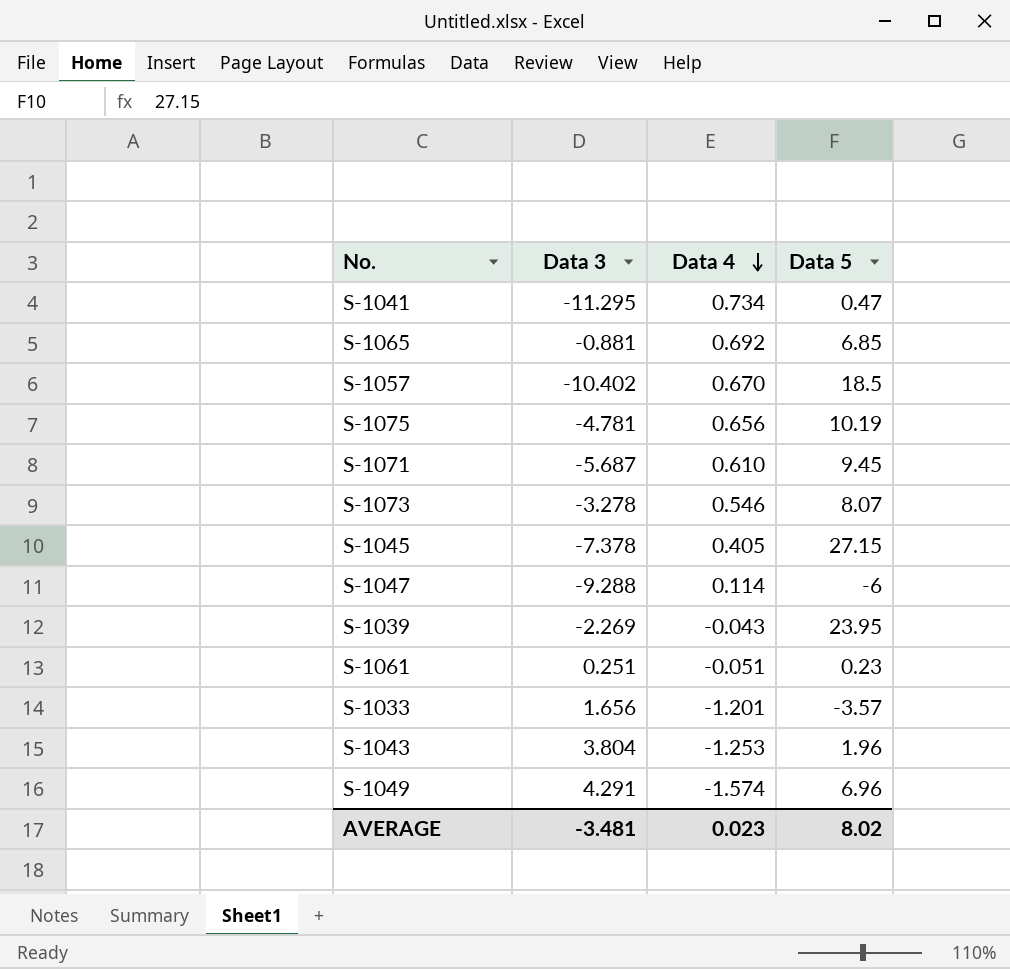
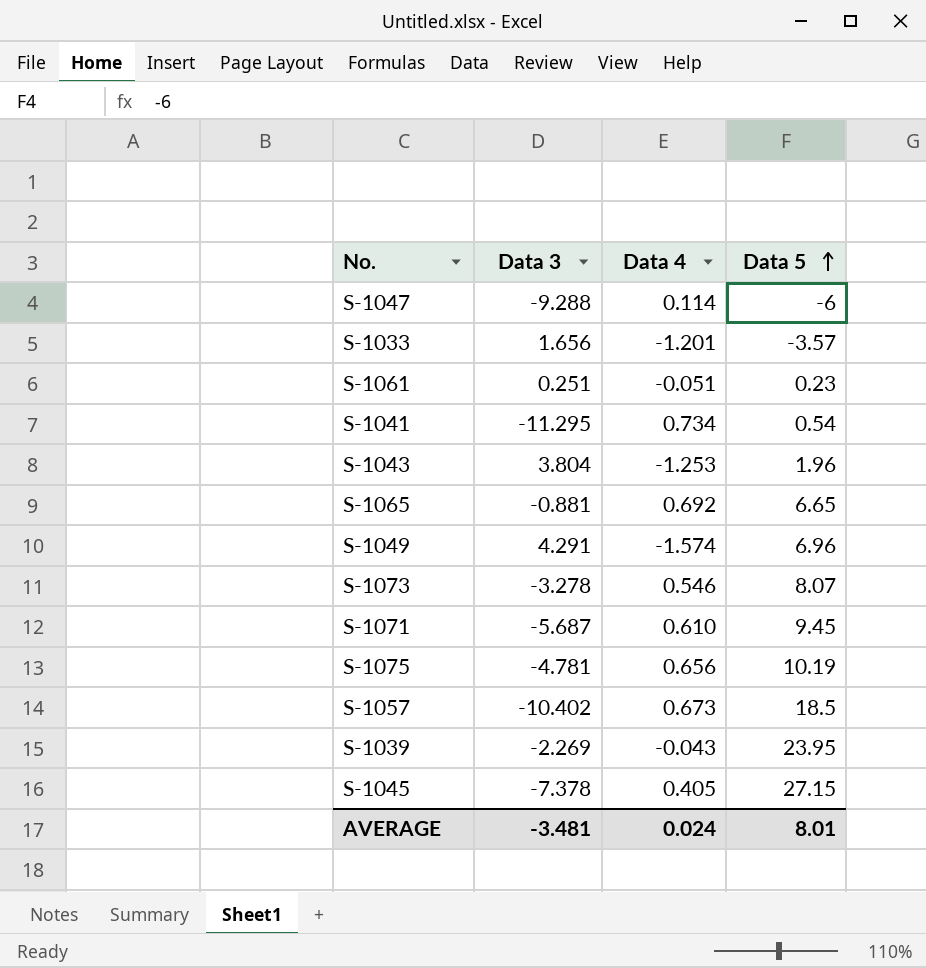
row order: Data 4 descending -> Data 5 ascending
S-1041 | Data 5: 0.47 -> 0.54
S-1065 | Data 5: 6.85 -> 6.65
S-1057 | Data 4: 0.670 -> 0.673
AVERAGE | Data 4: 0.023 -> 0.024
AVERAGE | Data 5: 8.02 -> 8.01

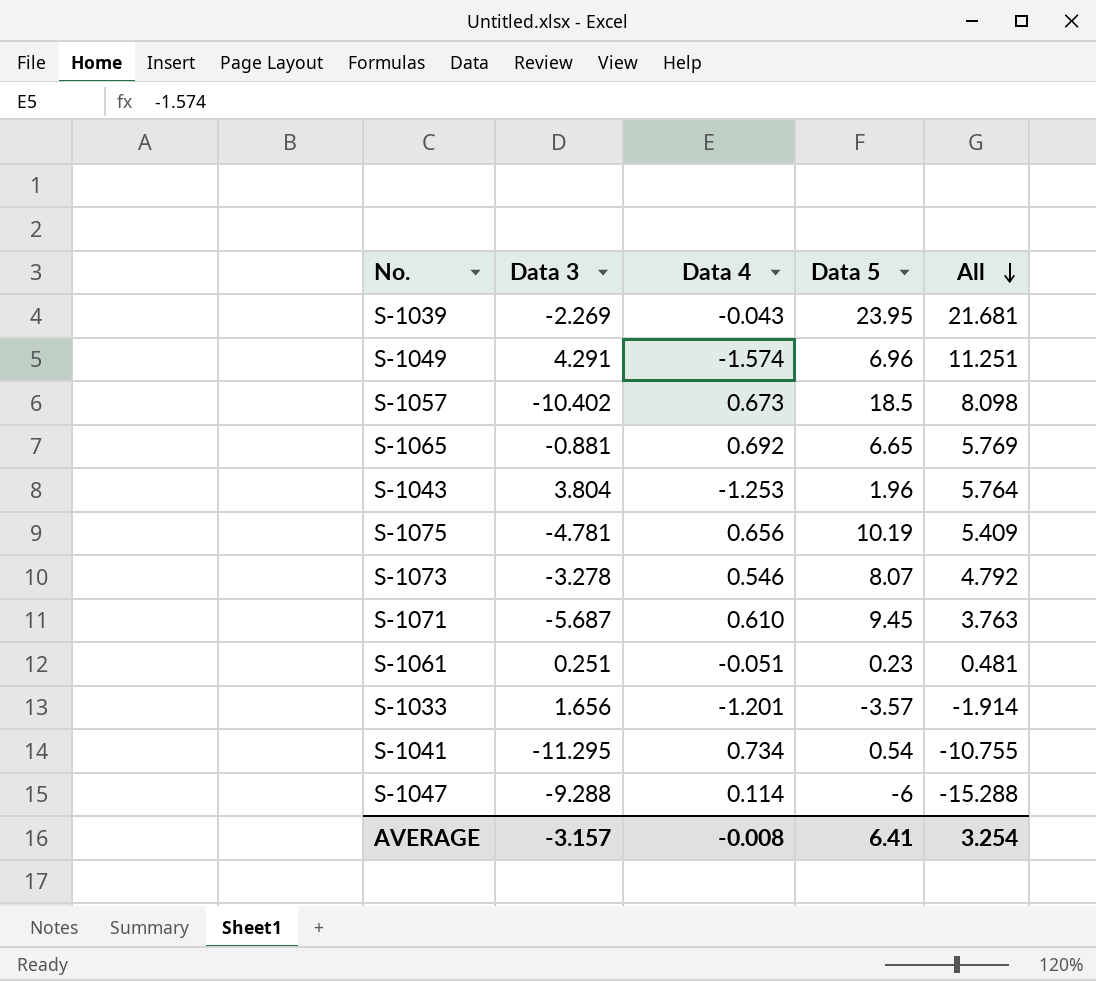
row order: Data 5 ascending -> All descending
column All | formula: none -> [Data 3] + [Data 5]
row S-1045: -7.378 | 0.405 | 27.15 -> none
AVERAGE | Data 3: -3.481 -> -3.157
AVERAGE | Data 4: 0.024 -> -0.008
AVERAGE | Data 5: 8.01 -> 6.41

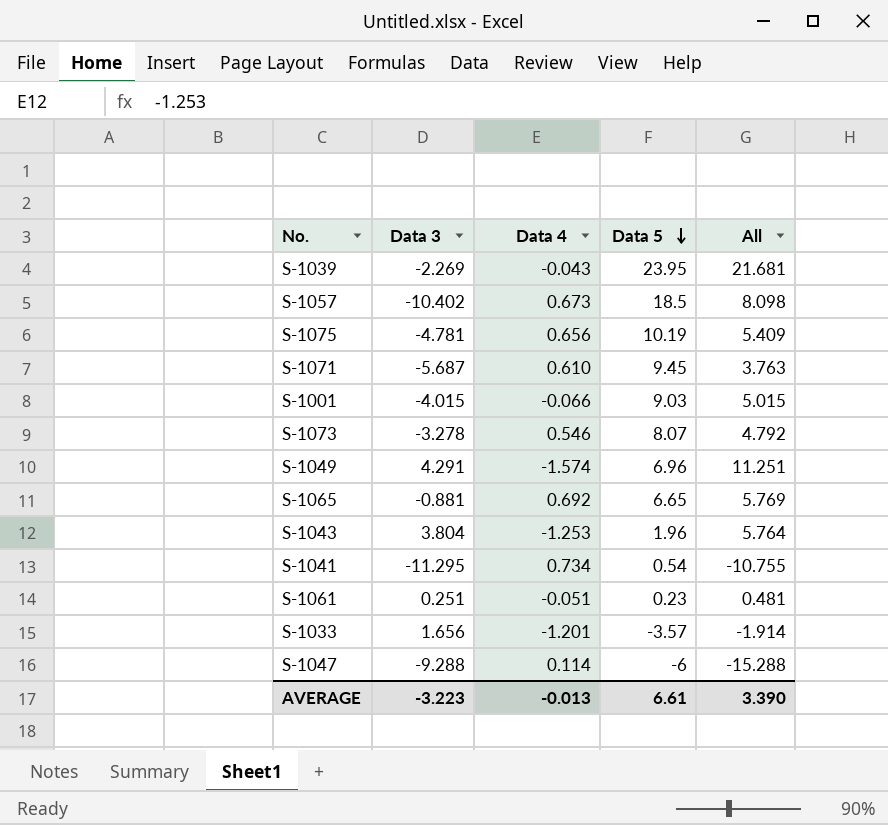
row order: All descending -> Data 5 descending
row S-1001: none -> -4.015 | -0.066 | 9.03 | 5.015
AVERAGE | Data 3: -3.157 -> -3.223
AVERAGE | Data 4: -0.008 -> -0.013
AVERAGE | Data 5: 6.41 -> 6.61
AVERAGE | All: 3.254 -> 3.390

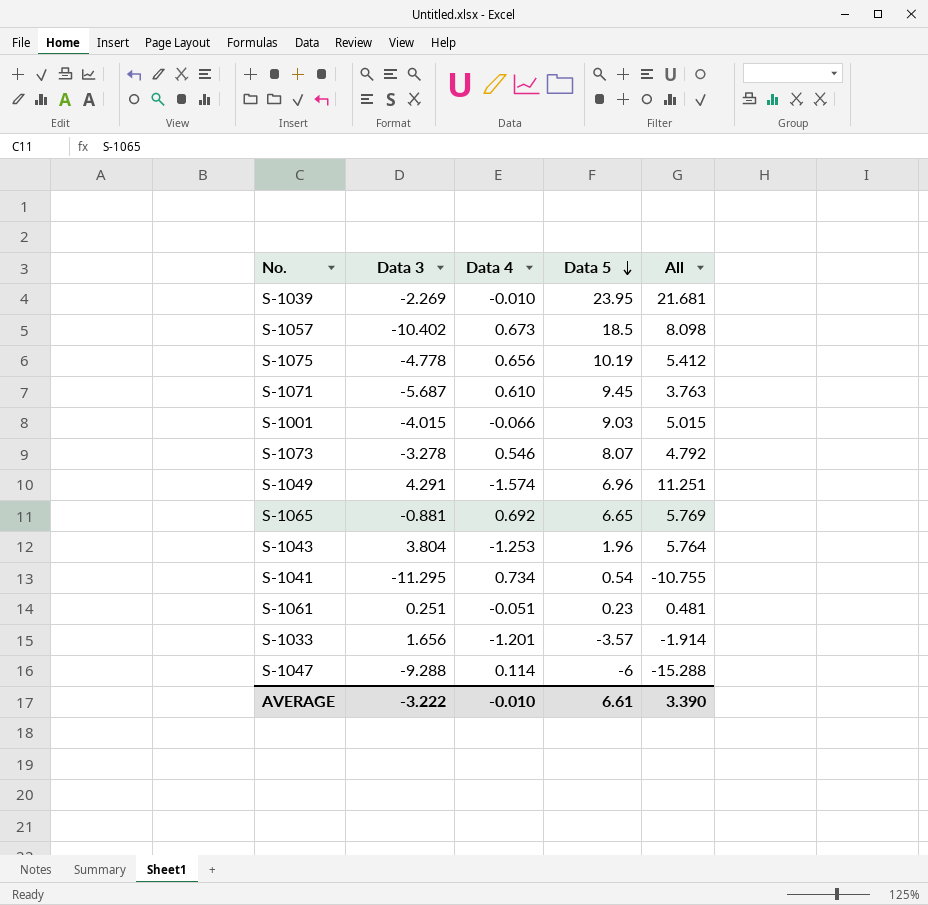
S-1039 | Data 4: -0.043 -> -0.010
S-1075 | Data 3: -4.781 -> -4.778
S-1075 | All: 5.409 -> 5.412
AVERAGE | Data 3: -3.223 -> -3.222
AVERAGE | Data 4: -0.013 -> -0.010

